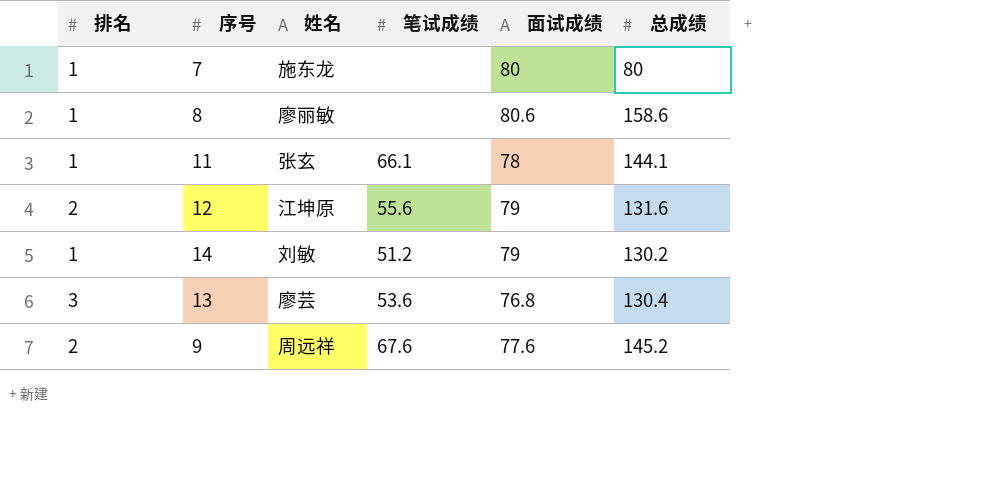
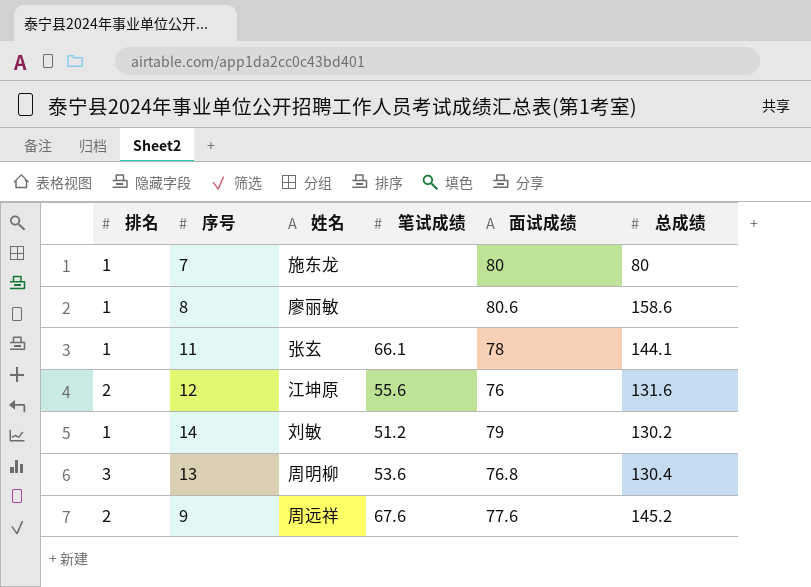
12 | 面试成绩: 79 -> 76
13 | 姓名: 廖芸 -> 周明柳

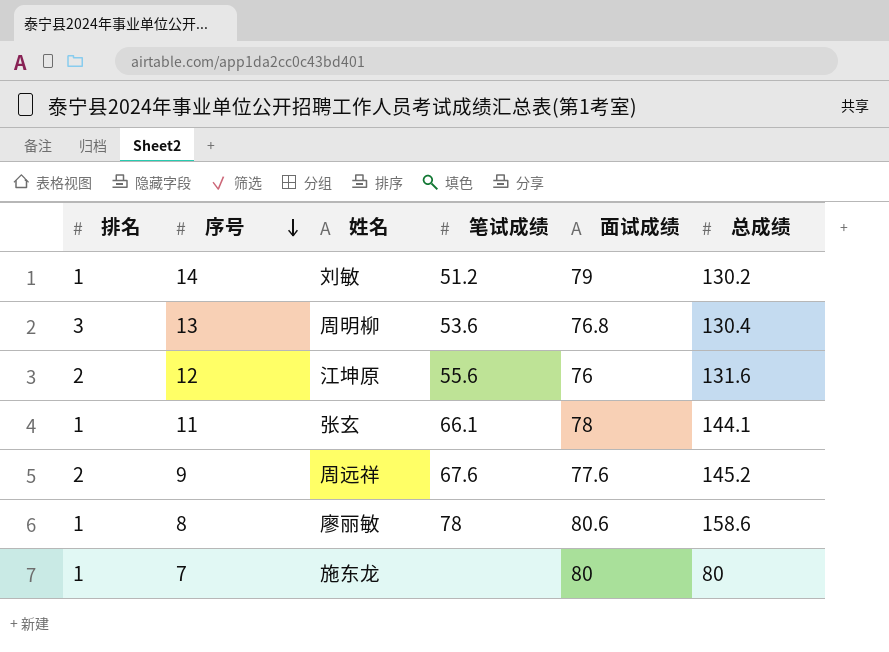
row order: none -> 序号 descending
8 | 笔试成绩: none -> 78

